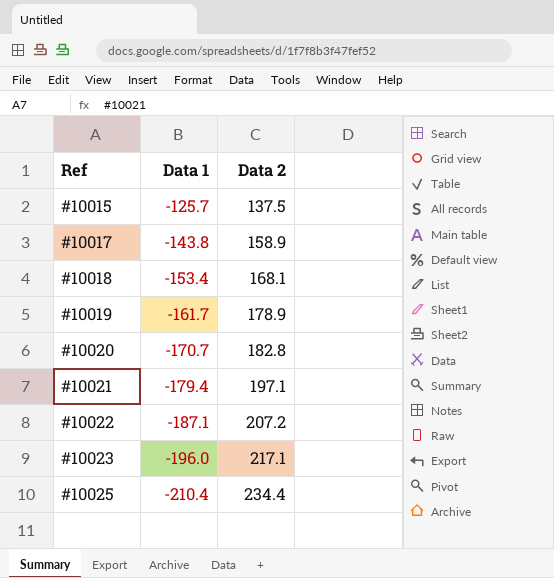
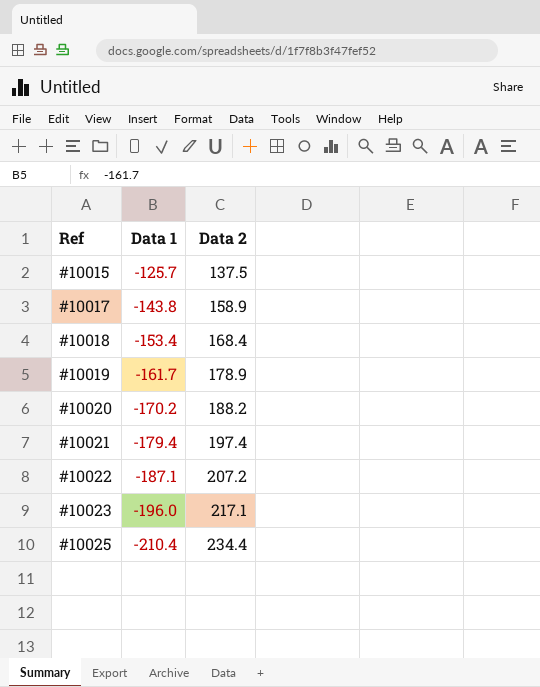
#10018 | Data 2: 168.1 -> 168.4
#10020 | Data 1: -170.7 -> -170.2
#10020 | Data 2: 182.8 -> 188.2
#10021 | Data 2: 197.1 -> 197.4

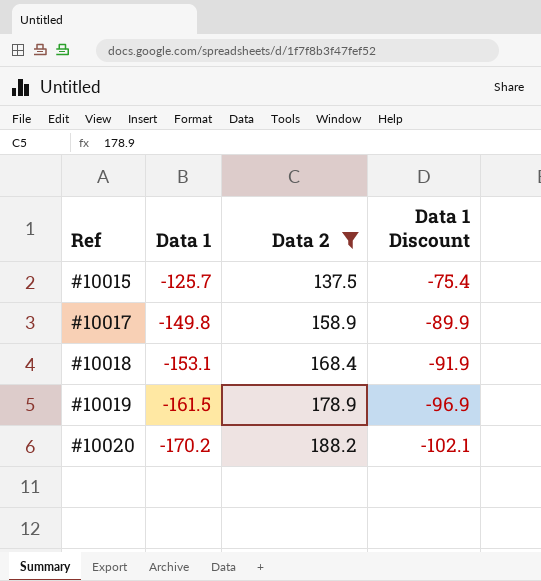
filter: none -> Data 2 <= 188.2
column Data 1 Discount | formula: none -> [Data 1] * 0.6
#10017 | Data 1: -143.8 -> -149.8
#10018 | Data 1: -153.4 -> -153.1
#10019 | Data 1: -161.7 -> -161.5

